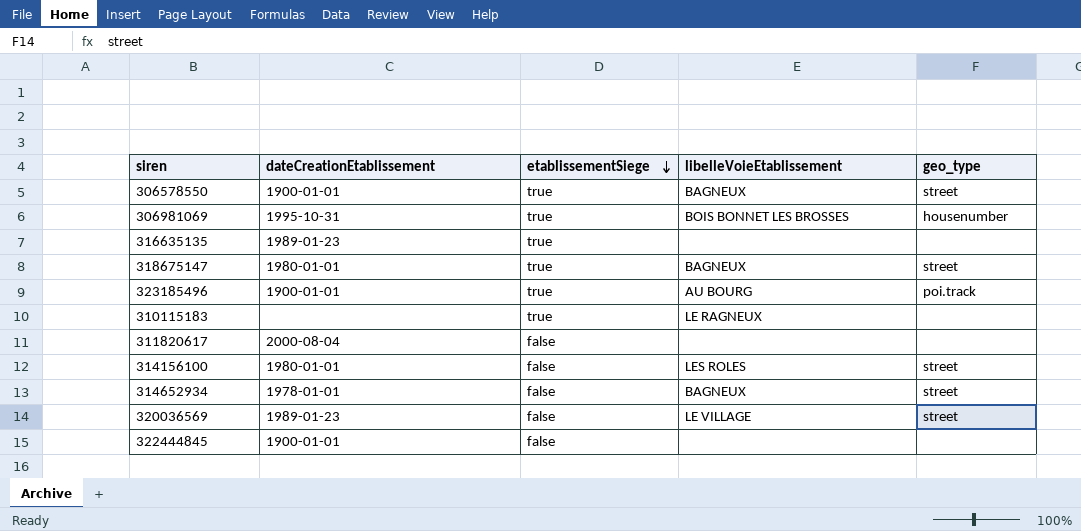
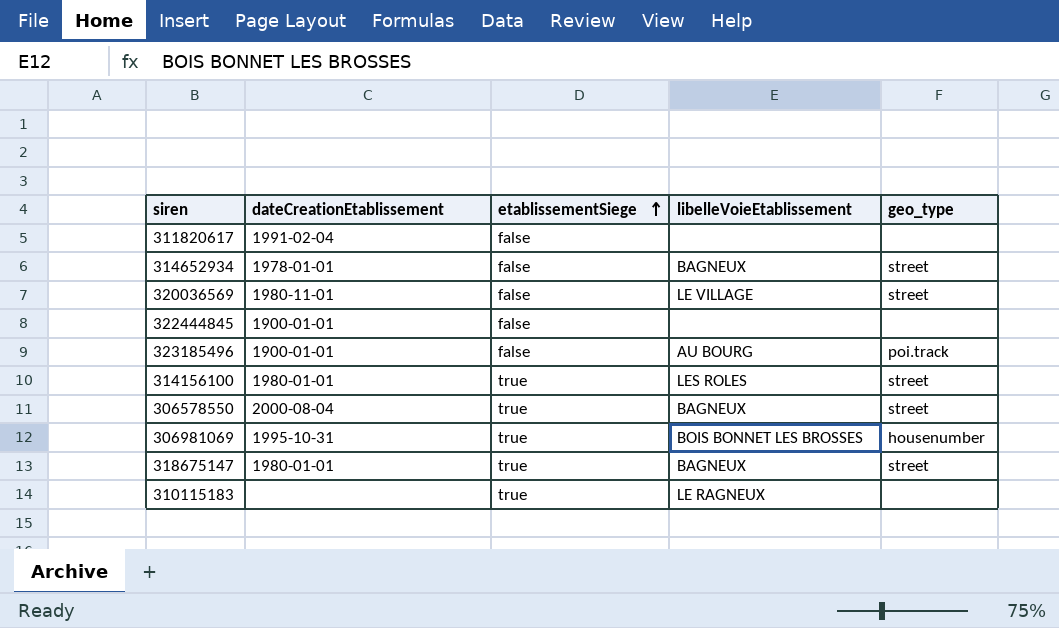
row order: etablissementSiege descending -> etablissementSiege ascending
row 316635135: 1989-01-23 | true | none | none -> none
311820617 | dateCreationEtablissement: 2000-08-04 -> 1991-02-04
320036569 | dateCreationEtablissement: 1989-01-23 -> 1980-11-01
323185496 | etablissementSiege: true -> false
314156100 | etablissementSiege: false -> true
306578550 | dateCreationEtablissement: 1900-01-01 -> 2000-08-04

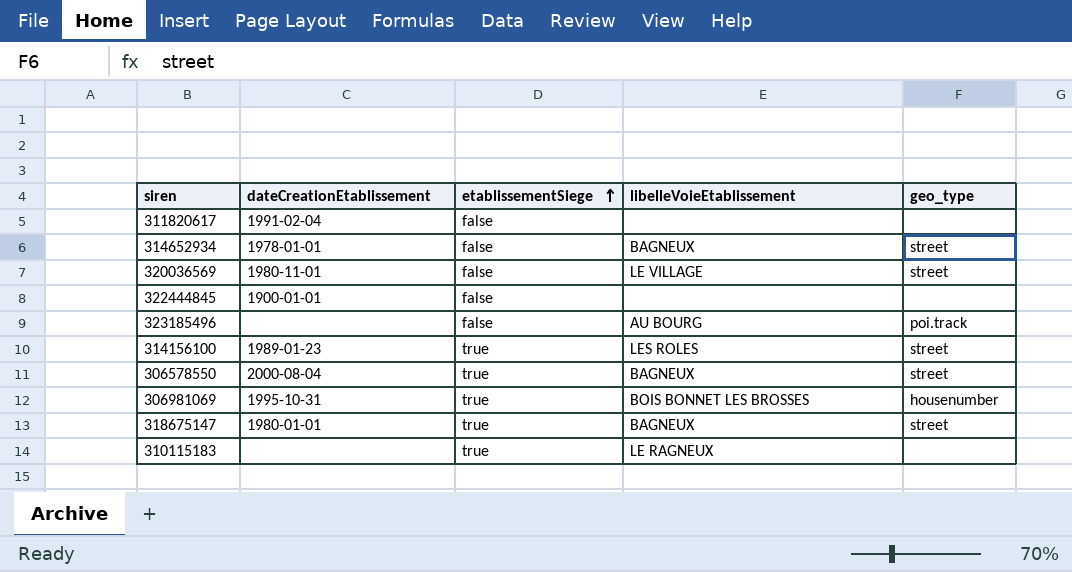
323185496 | dateCreationEtablissement: 1900-01-01 -> none
314156100 | dateCreationEtablissement: 1980-01-01 -> 1989-01-23

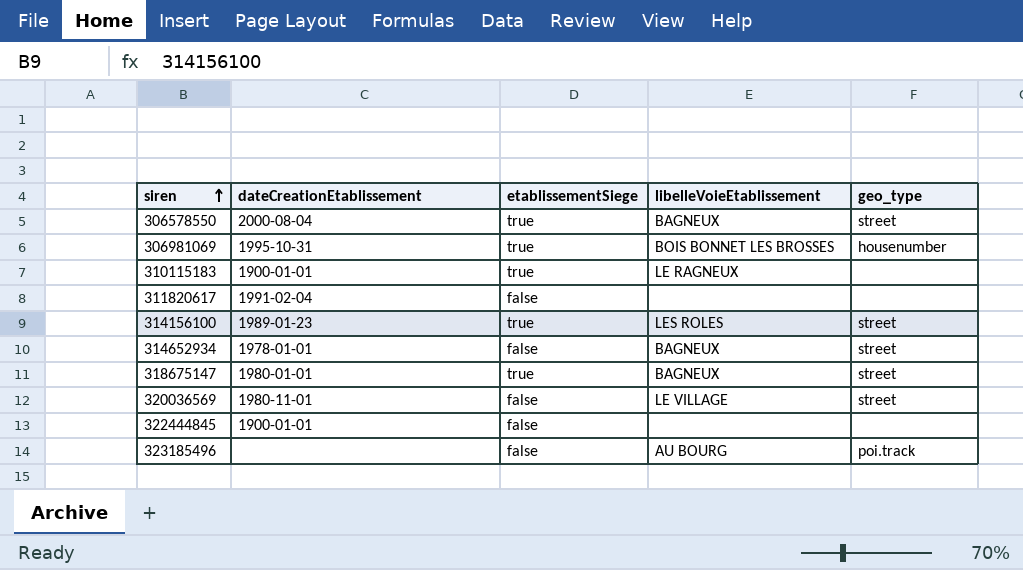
row order: etablissementSiege ascending -> siren ascending
310115183 | dateCreationEtablissement: none -> 1900-01-01

